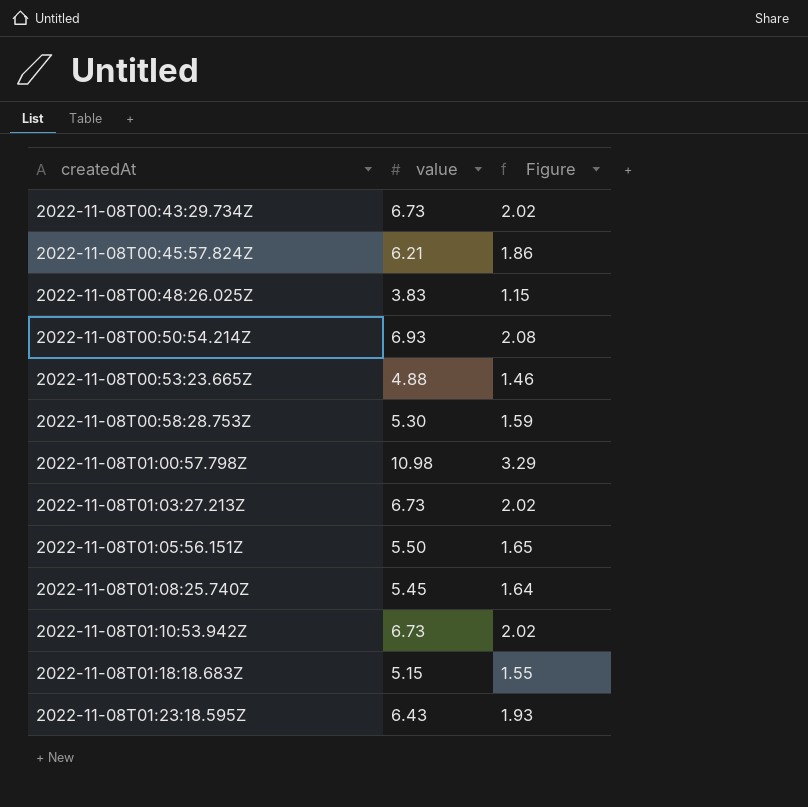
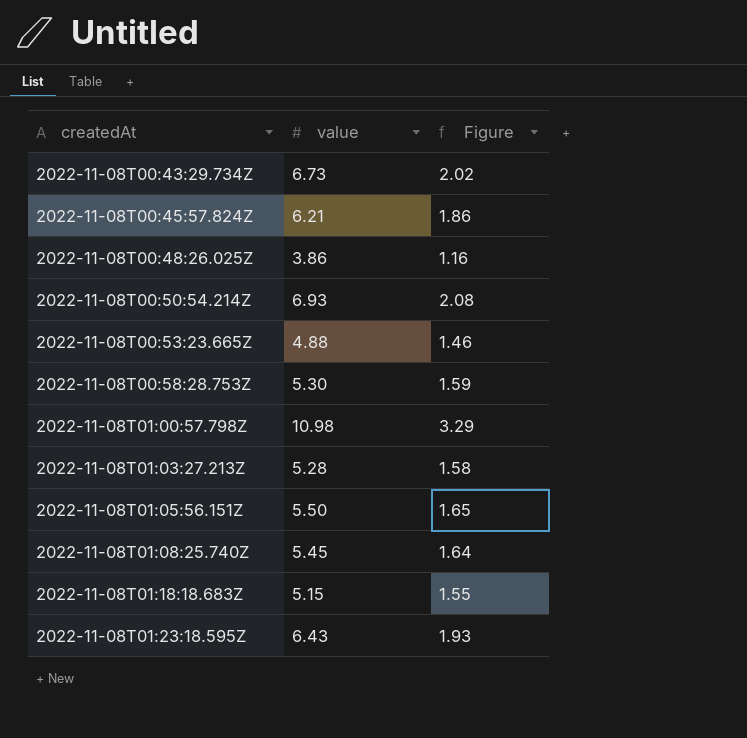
row 2022-11-08T01:10:53.942Z: 6.73 | 2.02 -> none
2022-11-08T00:48:26.025Z | value: 3.83 -> 3.86
2022-11-08T00:48:26.025Z | Figure: 1.15 -> 1.16
2022-11-08T01:03:27.213Z | value: 6.73 -> 5.28
2022-11-08T01:03:27.213Z | Figure: 2.02 -> 1.58

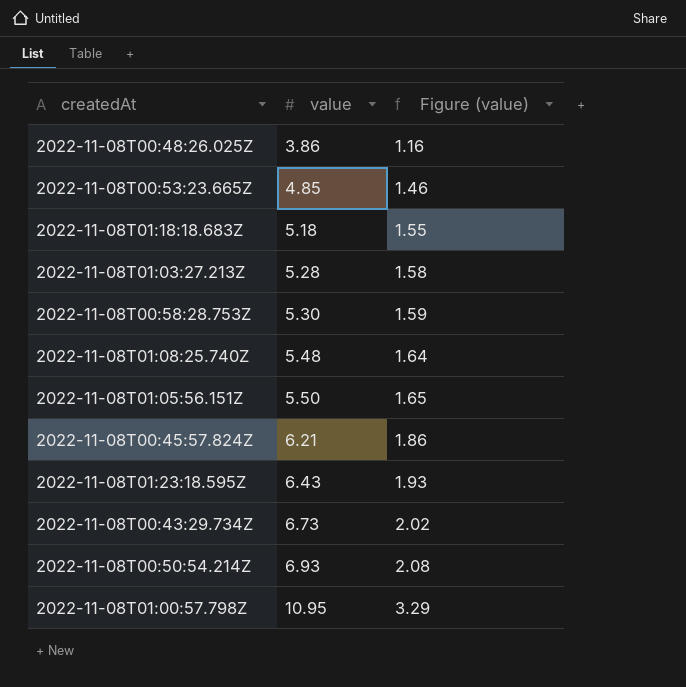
row order: createdAt ascending -> value ascending
column name: Figure -> Figure (value)
2022-11-08T00:53:23.665Z | value: 4.88 -> 4.85
2022-11-08T01:18:18.683Z | value: 5.15 -> 5.18
2022-11-08T01:08:25.740Z | value: 5.45 -> 5.48
2022-11-08T01:00:57.798Z | value: 10.98 -> 10.95

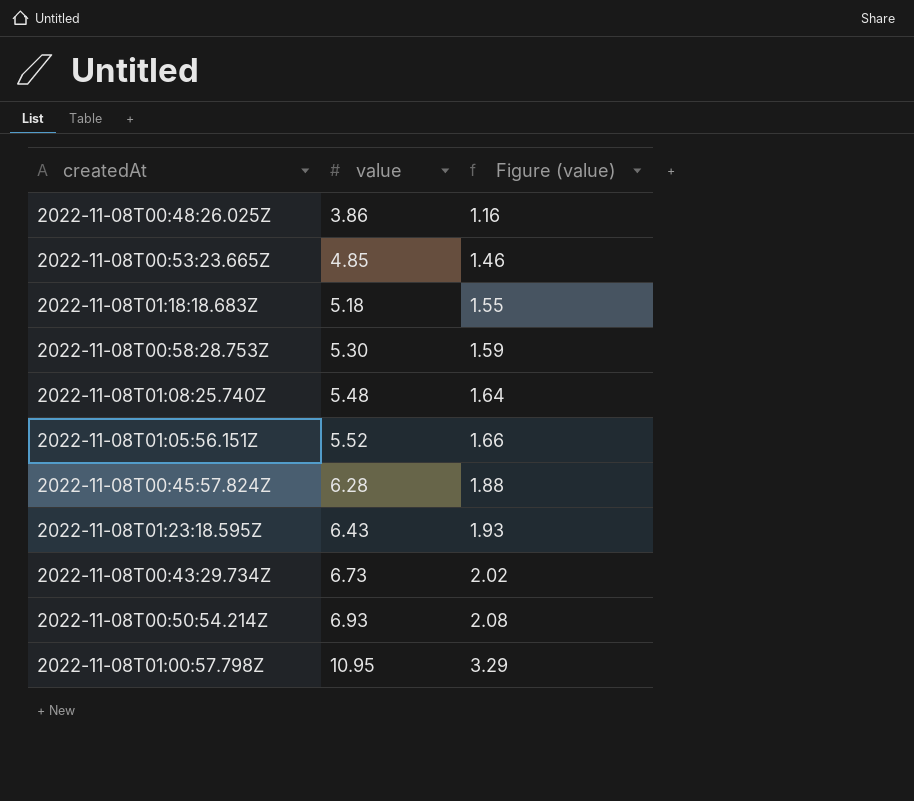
row 2022-11-08T01:03:27.213Z: 5.28 | 1.58 -> none
2022-11-08T01:05:56.151Z | value: 5.50 -> 5.52
2022-11-08T01:05:56.151Z | Figure (value): 1.65 -> 1.66
2022-11-08T00:45:57.824Z | value: 6.21 -> 6.28
2022-11-08T00:45:57.824Z | Figure (value): 1.86 -> 1.88

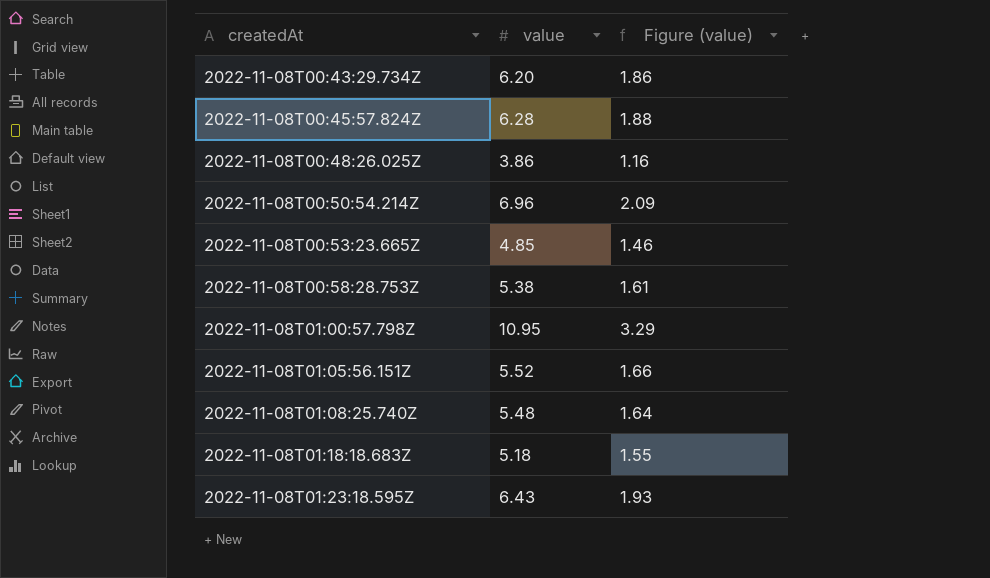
row order: value ascending -> createdAt ascending
2022-11-08T00:43:29.734Z | value: 6.73 -> 6.20
2022-11-08T00:43:29.734Z | Figure (value): 2.02 -> 1.86
2022-11-08T00:50:54.214Z | value: 6.93 -> 6.96
2022-11-08T00:50:54.214Z | Figure (value): 2.08 -> 2.09
2022-11-08T00:58:28.753Z | value: 5.30 -> 5.38
2022-11-08T00:58:28.753Z | Figure (value): 1.59 -> 1.61

